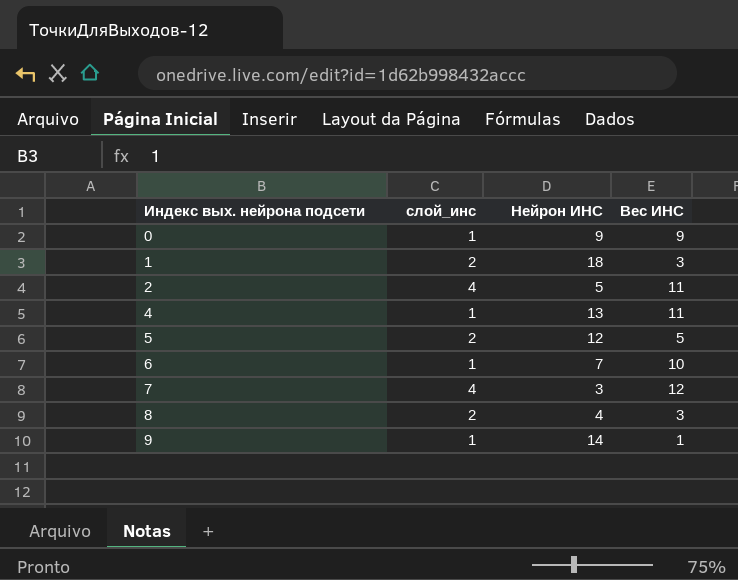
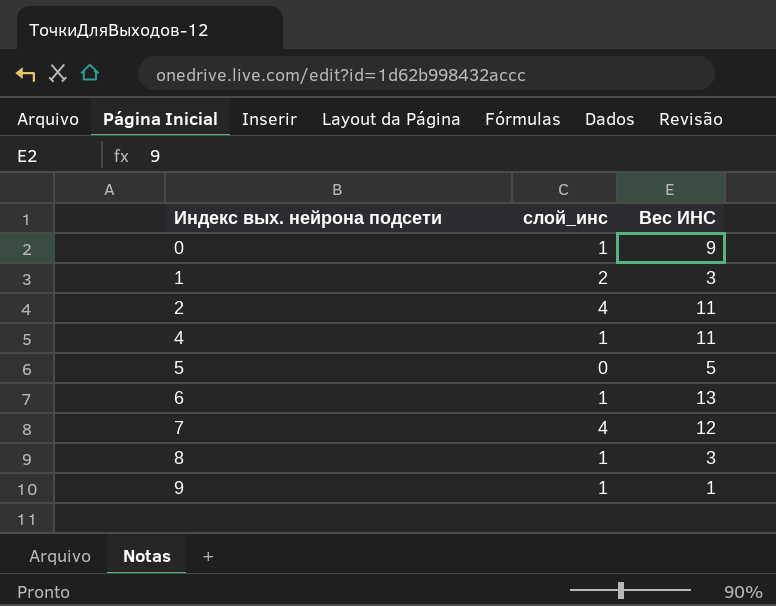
column Нейрон ИНС | position: 3 -> none
5 | слой_инс: 2 -> 0
6 | Вес ИНС: 10 -> 13
8 | слой_инс: 2 -> 1

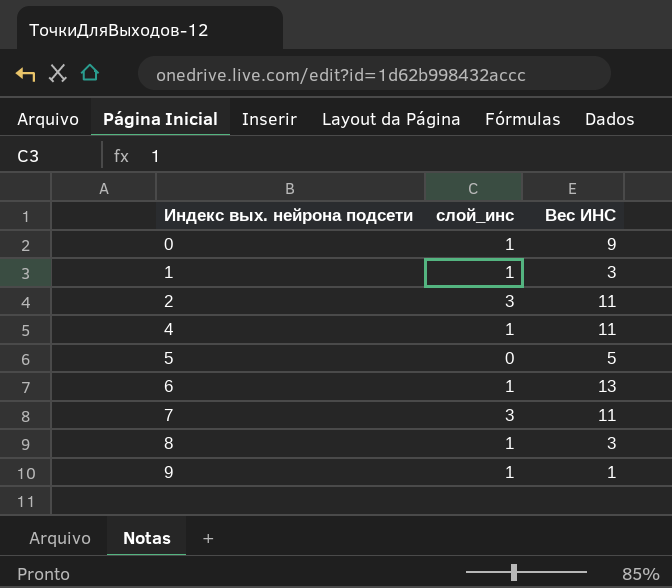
1 | слой_инс: 2 -> 1
2 | слой_инс: 4 -> 3
7 | слой_инс: 4 -> 3
7 | Вес ИНС: 12 -> 11

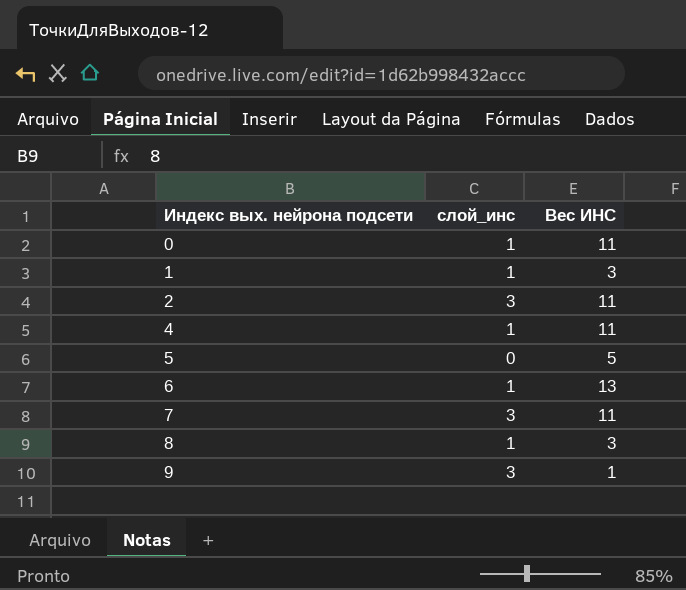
0 | Вес ИНС: 9 -> 11
9 | слой_инс: 1 -> 3

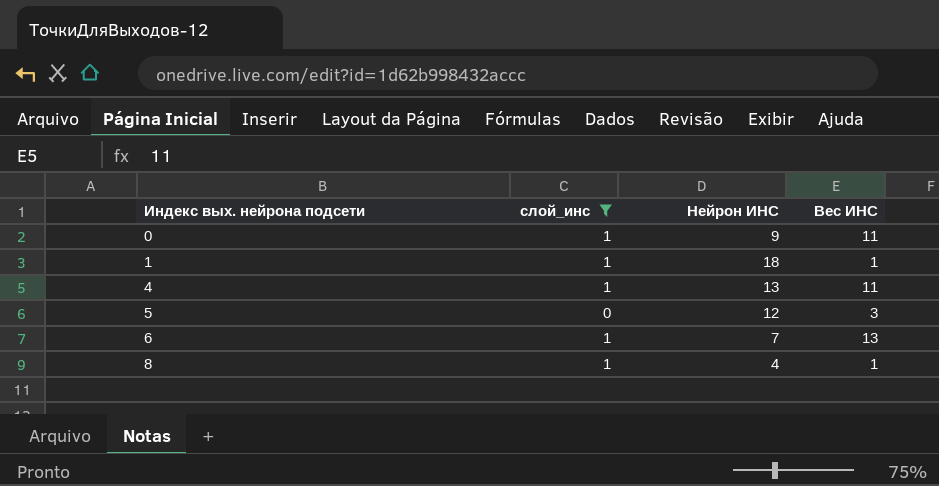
filter: none -> слой_инс != 3
column Нейрон ИНС | position: none -> 3
1 | Вес ИНС: 3 -> 1
5 | Вес ИНС: 5 -> 3
8 | Вес ИНС: 3 -> 1

